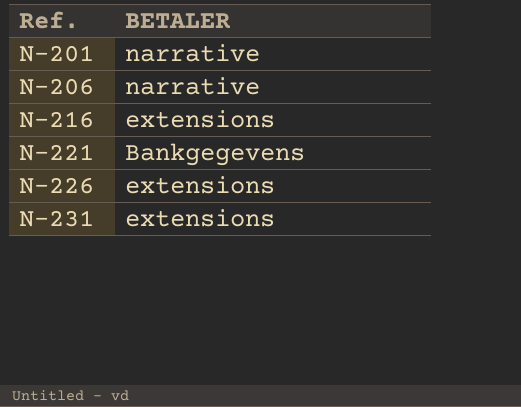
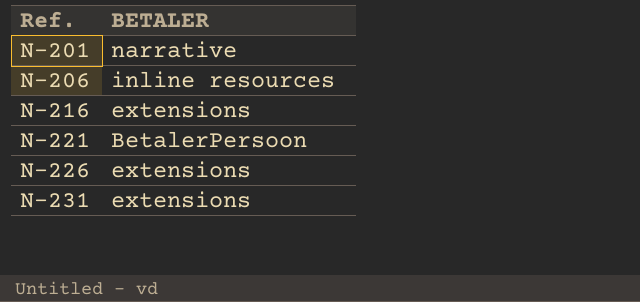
N-206 | BETALER: narrative -> inline resources
N-221 | BETALER: Bankgegevens -> BetalerPersoon

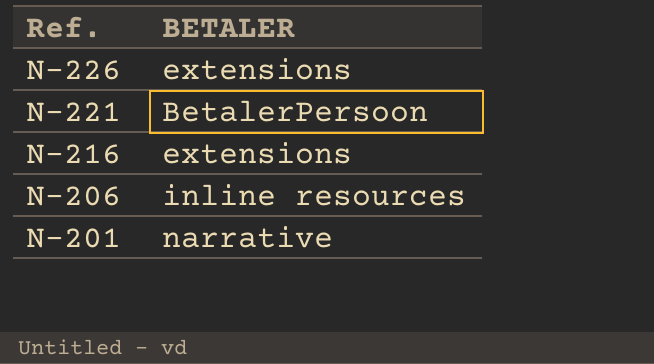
row order: Ref. ascending -> Ref. descending
row N-231: extensions -> none

